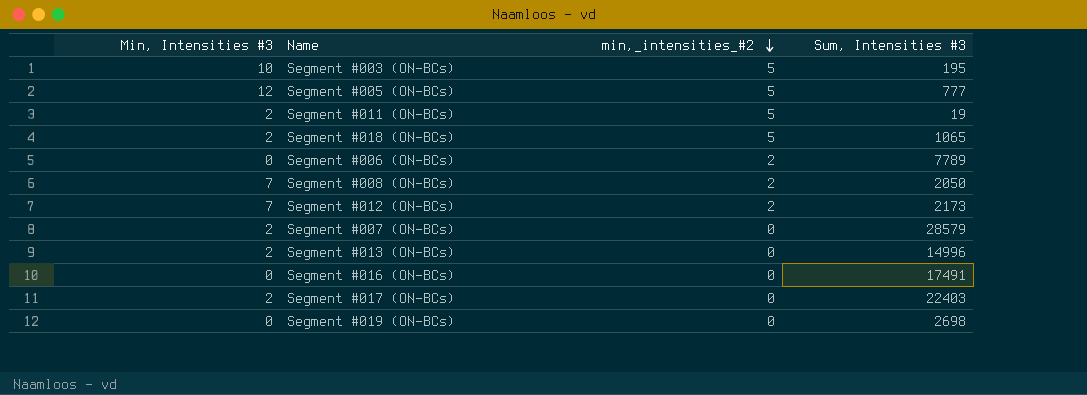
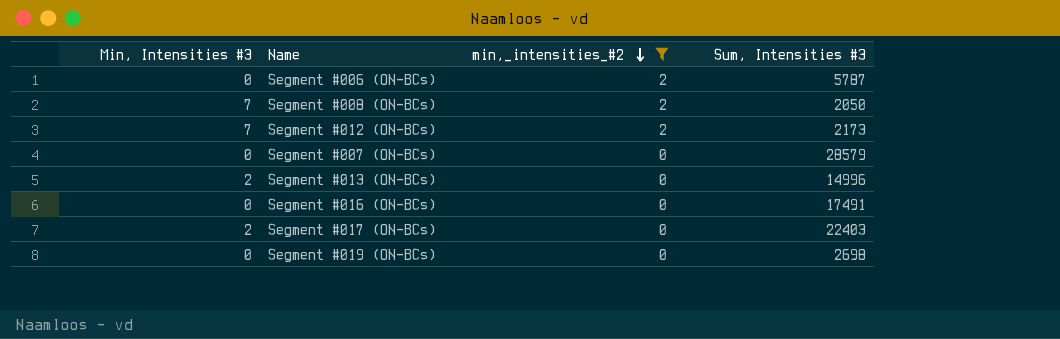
filter: none -> min,_intensities_#2 != 5
Segment #006 (ON-BCs) | Sum, Intensities #3: 7789 -> 5787
Segment #007 (ON-BCs) | Min, Intensities #3: 2 -> 0

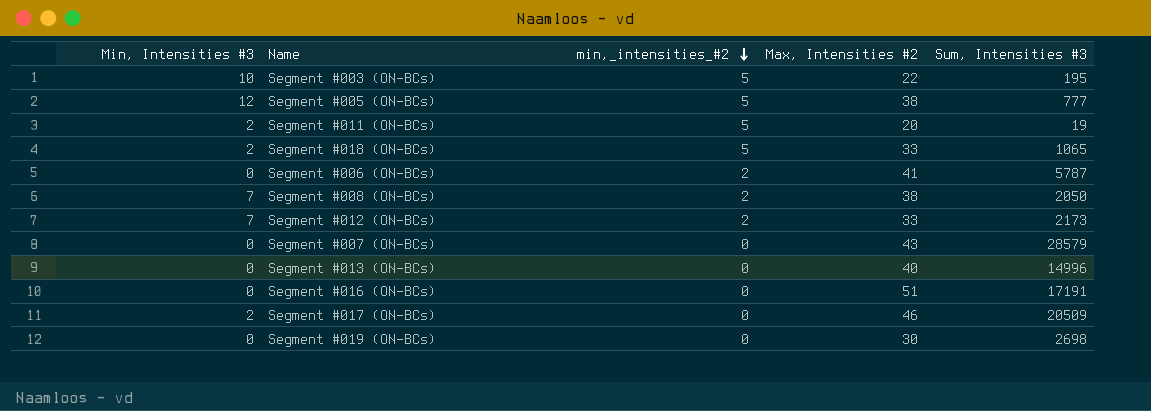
filter: min,_intensities_#2 != 5 -> none
column Max, Intensities #2 | position: none -> 4
Segment #013 (ON-BCs) | Min, Intensities #3: 2 -> 0
Segment #016 (ON-BCs) | Sum, Intensities #3: 17491 -> 17191
Segment #017 (ON-BCs) | Sum, Intensities #3: 22403 -> 20509

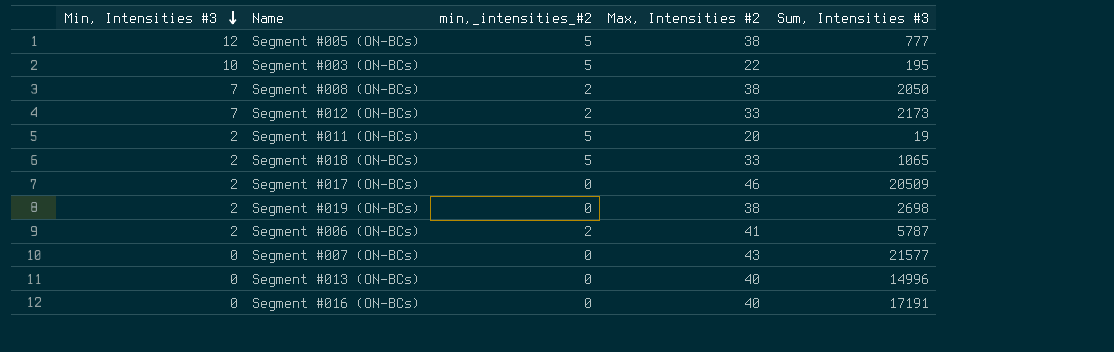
row order: min,_intensities_#2 descending -> Min, Intensities #3 descending
Segment #019 (ON-BCs) | Min, Intensities #3: 0 -> 2
Segment #019 (ON-BCs) | Max, Intensities #2: 30 -> 38
Segment #006 (ON-BCs) | Min, Intensities #3: 0 -> 2
Segment #007 (ON-BCs) | Sum, Intensities #3: 28579 -> 21577
Segment #016 (ON-BCs) | Max, Intensities #2: 51 -> 40

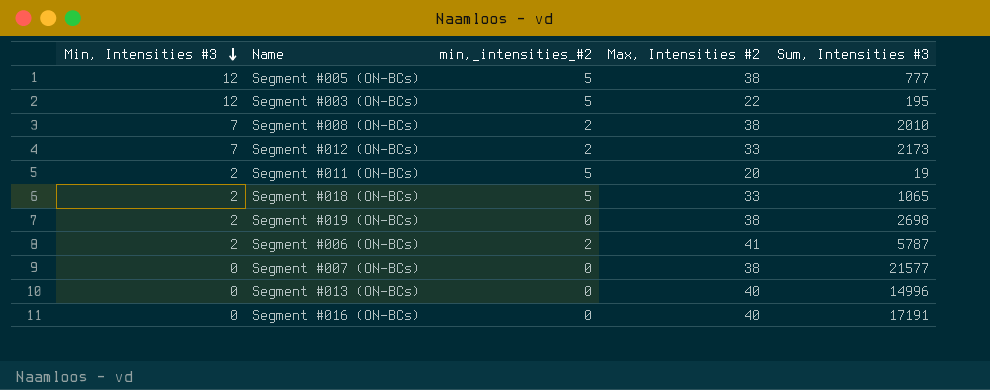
row Segment #017 (ON-BCs): 2 | 0 | 46 | 20509 -> none
Segment #003 (ON-BCs) | Min, Intensities #3: 10 -> 12
Segment #008 (ON-BCs) | Sum, Intensities #3: 2050 -> 2010
Segment #007 (ON-BCs) | Max, Intensities #2: 43 -> 38

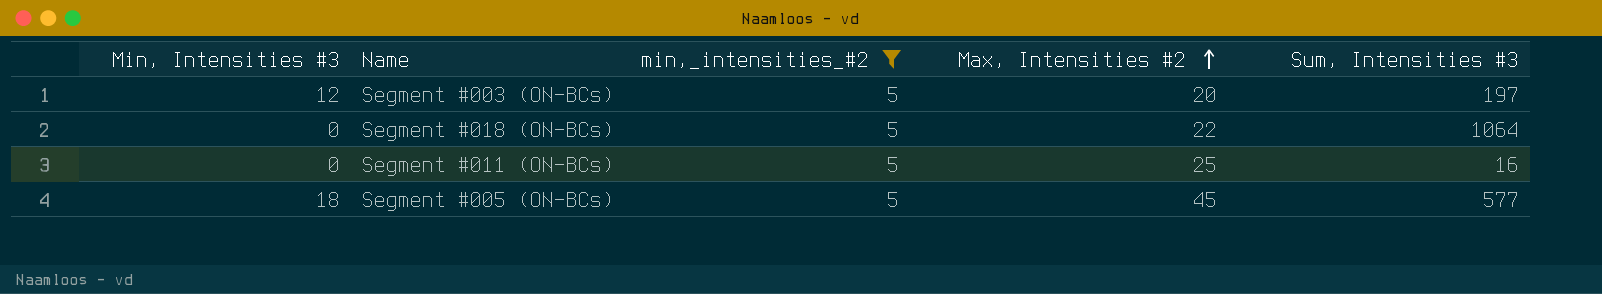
filter: none -> min,_intensities_#2 = 5
row order: Min, Intensities #3 descending -> Max, Intensities #2 ascending
Segment #003 (ON-BCs) | Max, Intensities #2: 22 -> 20
Segment #003 (ON-BCs) | Sum, Intensities #3: 195 -> 197
Segment #018 (ON-BCs) | Min, Intensities #3: 2 -> 0
Segment #018 (ON-BCs) | Max, Intensities #2: 33 -> 22
Segment #018 (ON-BCs) | Sum, Intensities #3: 1065 -> 1064
Segment #011 (ON-BCs) | Min, Intensities #3: 2 -> 0
Segment #011 (ON-BCs) | Max, Intensities #2: 20 -> 25
Segment #011 (ON-BCs) | Sum, Intensities #3: 19 -> 16
Segment #005 (ON-BCs) | Min, Intensities #3: 12 -> 18
Segment #005 (ON-BCs) | Max, Intensities #2: 38 -> 45
Segment #005 (ON-BCs) | Sum, Intensities #3: 777 -> 577

